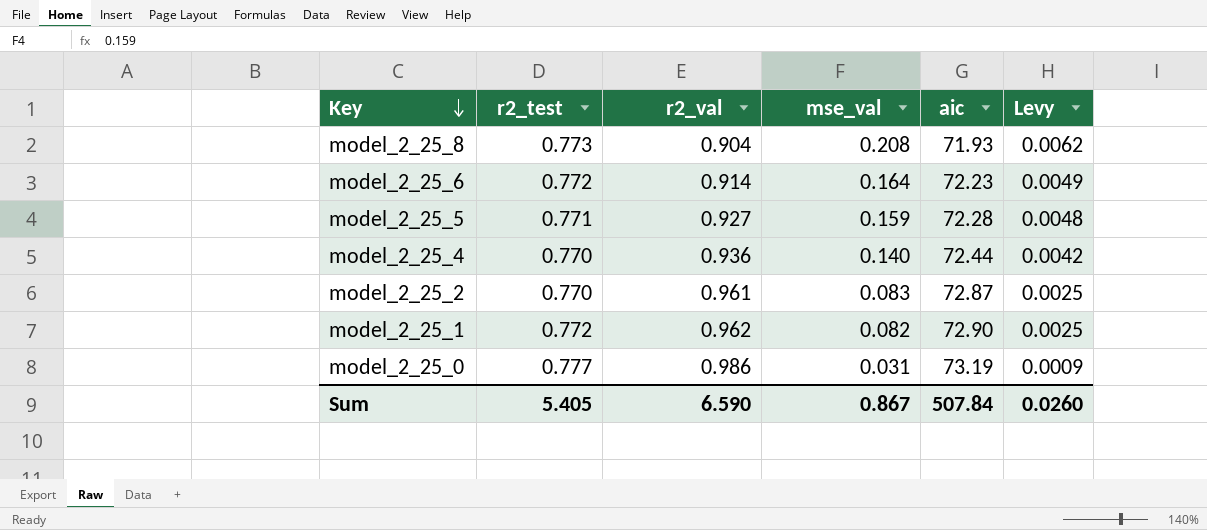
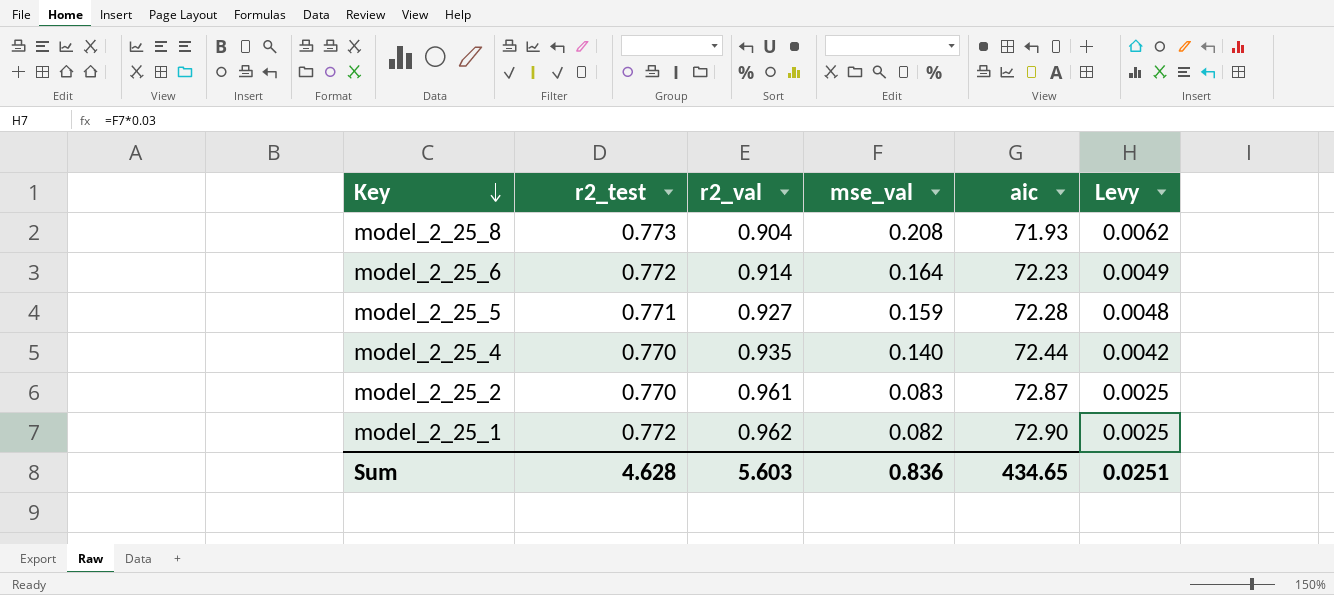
row model_2_25_0: 0.777 | 0.986 | 0.031 | 73.19 | 0.0009 -> none
model_2_25_4 | r2_val: 0.936 -> 0.935
Sum | r2_test: 5.405 -> 4.628
Sum | r2_val: 6.590 -> 5.603
Sum | mse_val: 0.867 -> 0.836
Sum | aic: 507.84 -> 434.65
Sum | Levy: 0.0260 -> 0.0251

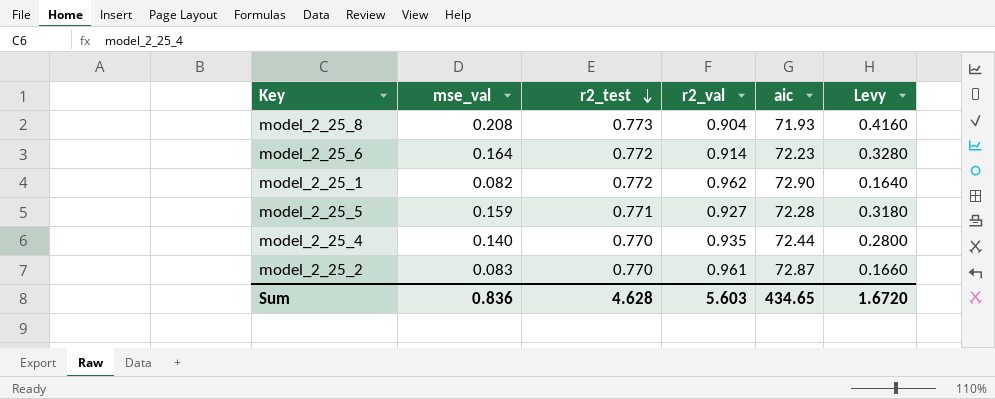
row order: Key descending -> r2_test descending
column mse_val | position: 4 -> 2
column Levy | formula: [mse_val] * 0.03 -> [mse_val] * 2
Sum | Levy: 0.0251 -> 1.6720

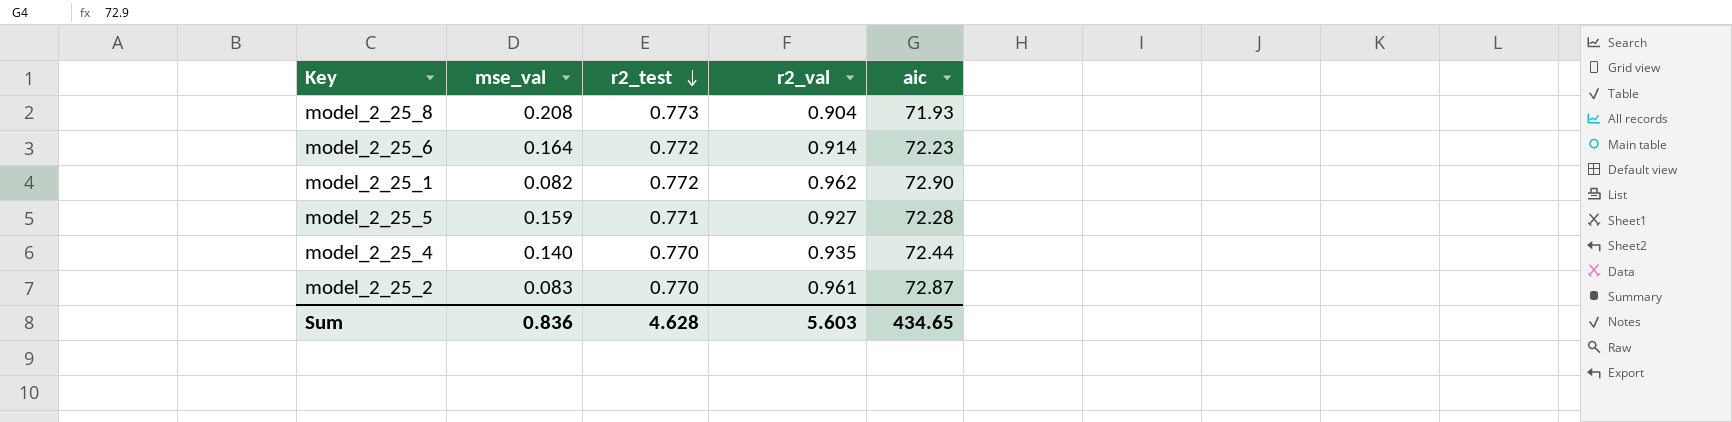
column Levy | formula: [mse_val] * 2 -> none

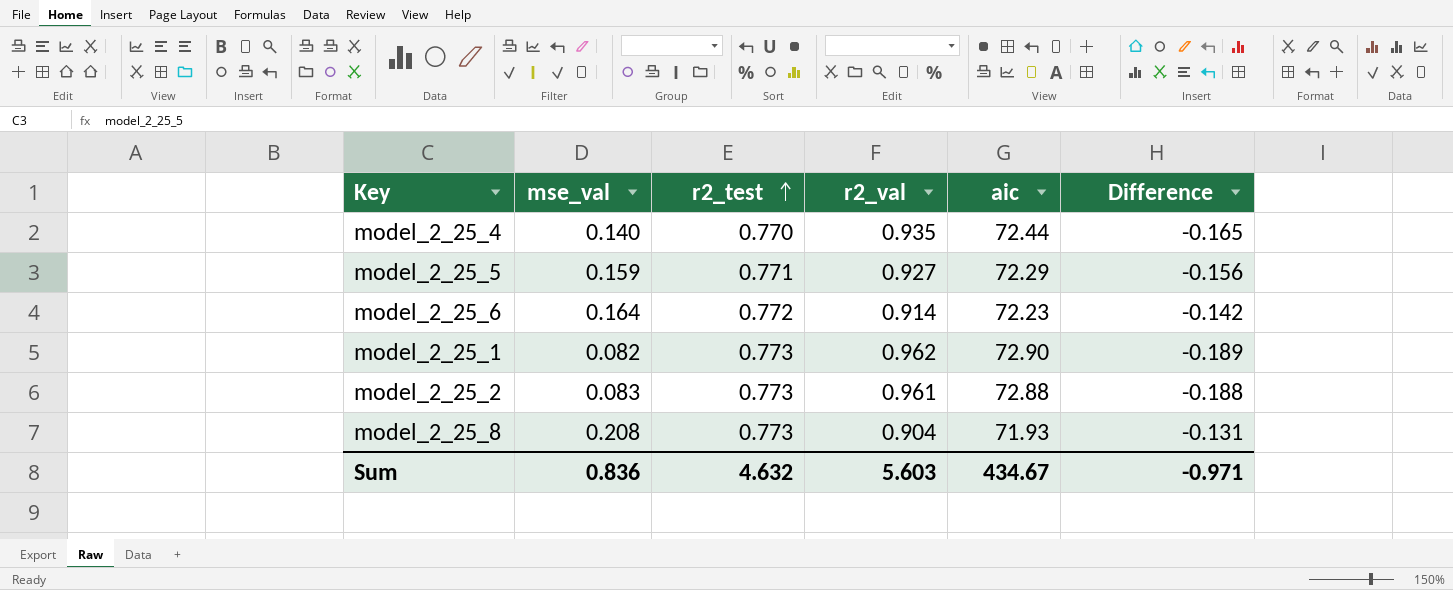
row order: r2_test descending -> r2_test ascending
column Difference | formula: none -> [r2_test] - [r2_val]
model_2_25_5 | aic: 72.28 -> 72.29
model_2_25_1 | r2_test: 0.772 -> 0.773
model_2_25_2 | r2_test: 0.770 -> 0.773
model_2_25_2 | aic: 72.87 -> 72.88
Sum | r2_test: 4.628 -> 4.632
Sum | aic: 434.65 -> 434.67

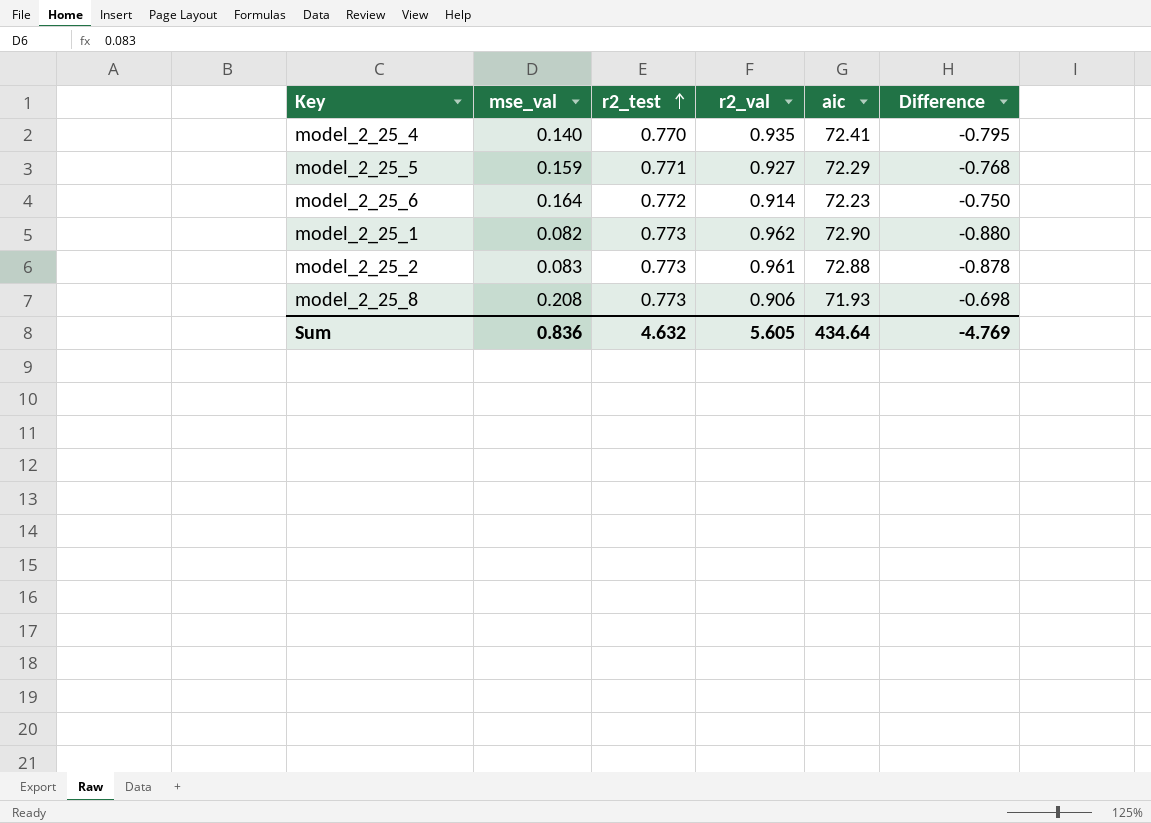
column Difference | formula: [r2_test] - [r2_val] -> [mse_val] - [r2_val]
model_2_25_4 | aic: 72.44 -> 72.41
model_2_25_8 | r2_val: 0.904 -> 0.906
Sum | r2_val: 5.603 -> 5.605
Sum | aic: 434.67 -> 434.64
Sum | Difference: -0.971 -> -4.769

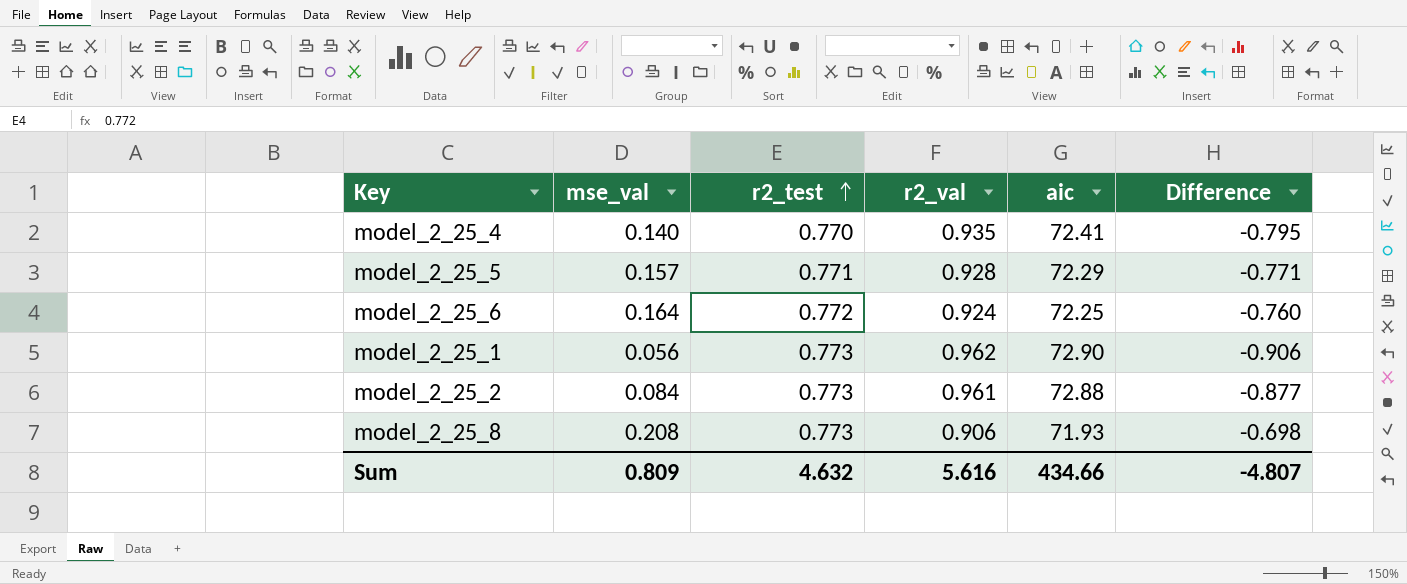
model_2_25_5 | mse_val: 0.159 -> 0.157
model_2_25_5 | r2_val: 0.927 -> 0.928
model_2_25_5 | Difference: -0.768 -> -0.771
model_2_25_6 | r2_val: 0.914 -> 0.924
model_2_25_6 | aic: 72.23 -> 72.25
model_2_25_6 | Difference: -0.750 -> -0.760
model_2_25_1 | mse_val: 0.082 -> 0.056
model_2_25_1 | Difference: -0.880 -> -0.906
model_2_25_2 | mse_val: 0.083 -> 0.084
model_2_25_2 | Difference: -0.878 -> -0.877
Sum | mse_val: 0.836 -> 0.809
Sum | r2_val: 5.605 -> 5.616
Sum | aic: 434.64 -> 434.66
Sum | Difference: -4.769 -> -4.807

